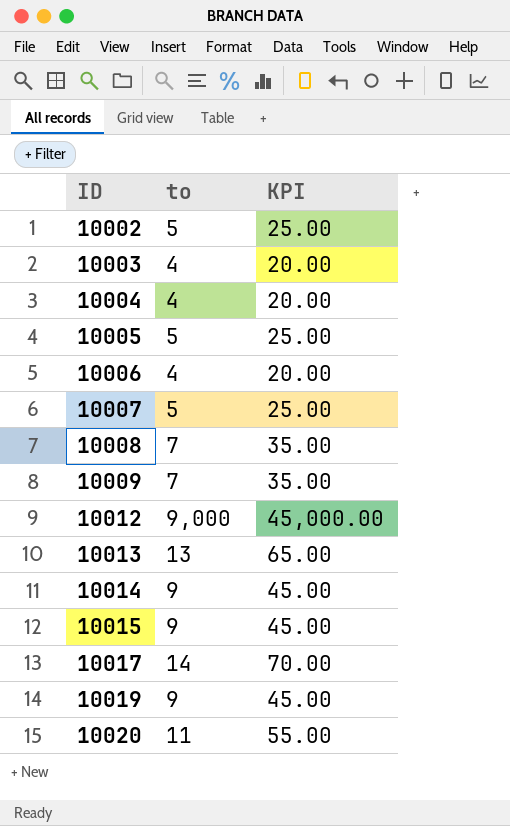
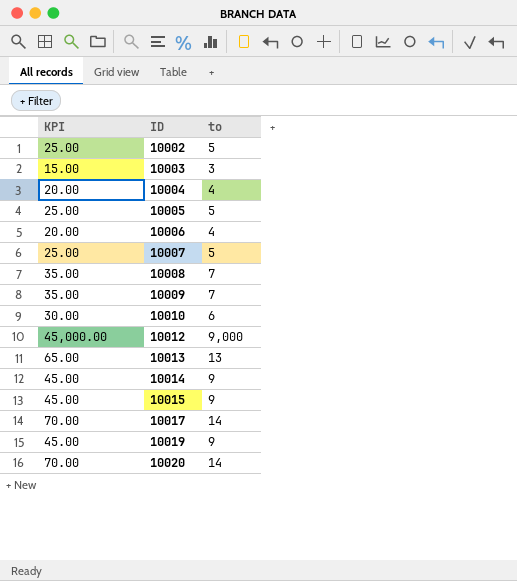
column KPI | position: 3 -> 1
10003 | KPI: 20.00 -> 15.00
10003 | to: 4 -> 3
row 10010: none -> 30.00 | 6
10020 | KPI: 55.00 -> 70.00
10020 | to: 11 -> 14

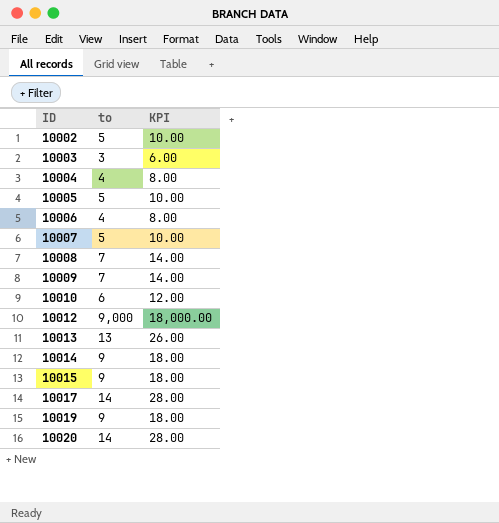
column KPI | formula: [to] * 5 -> [to] * 2
column KPI | position: 1 -> 3

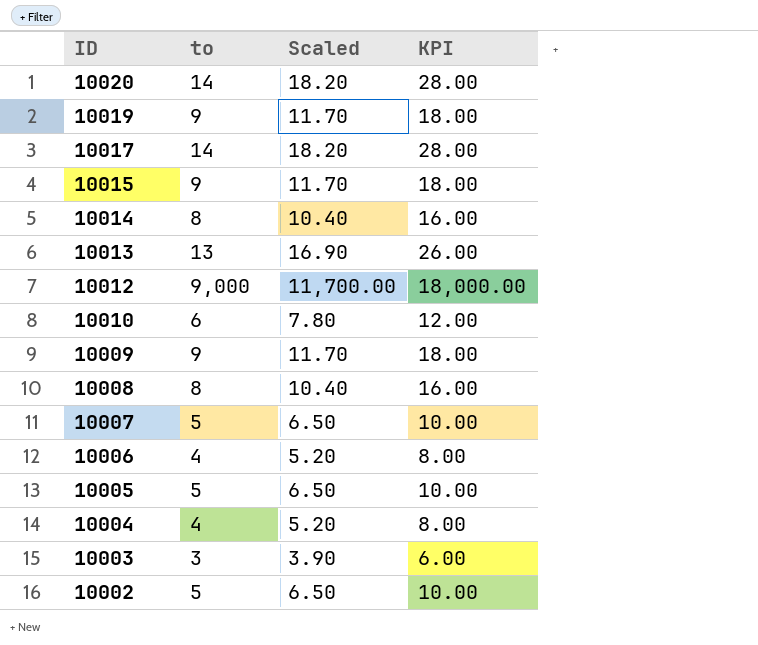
row order: ID ascending -> ID descending
column Scaled | formula: none -> [to] * 1.3
10014 | to: 9 -> 8
10014 | KPI: 18.00 -> 16.00
10009 | to: 7 -> 9
10009 | KPI: 14.00 -> 18.00
10008 | to: 7 -> 8
10008 | KPI: 14.00 -> 16.00

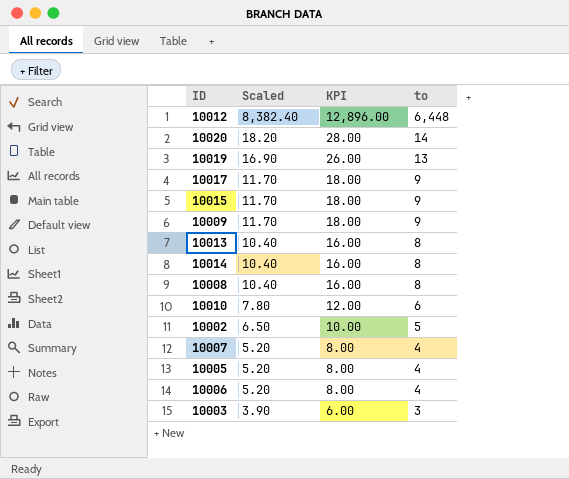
row order: ID descending -> Scaled descending
column to | position: 2 -> 4
row 10004: 4 | 5.20 | 8.00 -> none
10012 | Scaled: 11,700.00 -> 8,382.40
10012 | KPI: 18,000.00 -> 12,896.00
10012 | to: 9,000 -> 6,448
10019 | Scaled: 11.70 -> 16.90
10019 | KPI: 18.00 -> 26.00
10019 | to: 9 -> 13
10017 | Scaled: 18.20 -> 11.70
10017 | KPI: 28.00 -> 18.00
10017 | to: 14 -> 9
10013 | Scaled: 16.90 -> 10.40
10013 | KPI: 26.00 -> 16.00
10013 | to: 13 -> 8
10007 | Scaled: 6.50 -> 5.20
10007 | KPI: 10.00 -> 8.00
10007 | to: 5 -> 4
10005 | Scaled: 6.50 -> 5.20
10005 | KPI: 10.00 -> 8.00
10005 | to: 5 -> 4

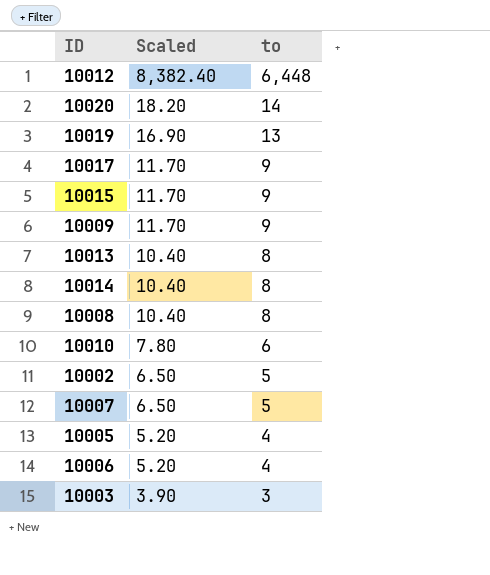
column KPI | formula: [to] * 2 -> none
10007 | Scaled: 5.20 -> 6.50
10007 | to: 4 -> 5

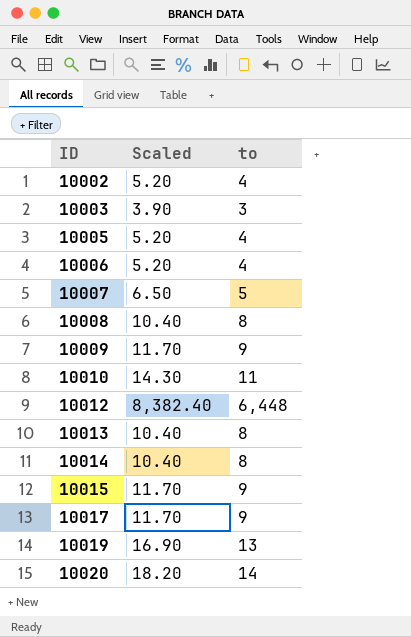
row order: Scaled descending -> ID ascending
10002 | Scaled: 6.50 -> 5.20
10002 | to: 5 -> 4
10010 | Scaled: 7.80 -> 14.30
10010 | to: 6 -> 11

